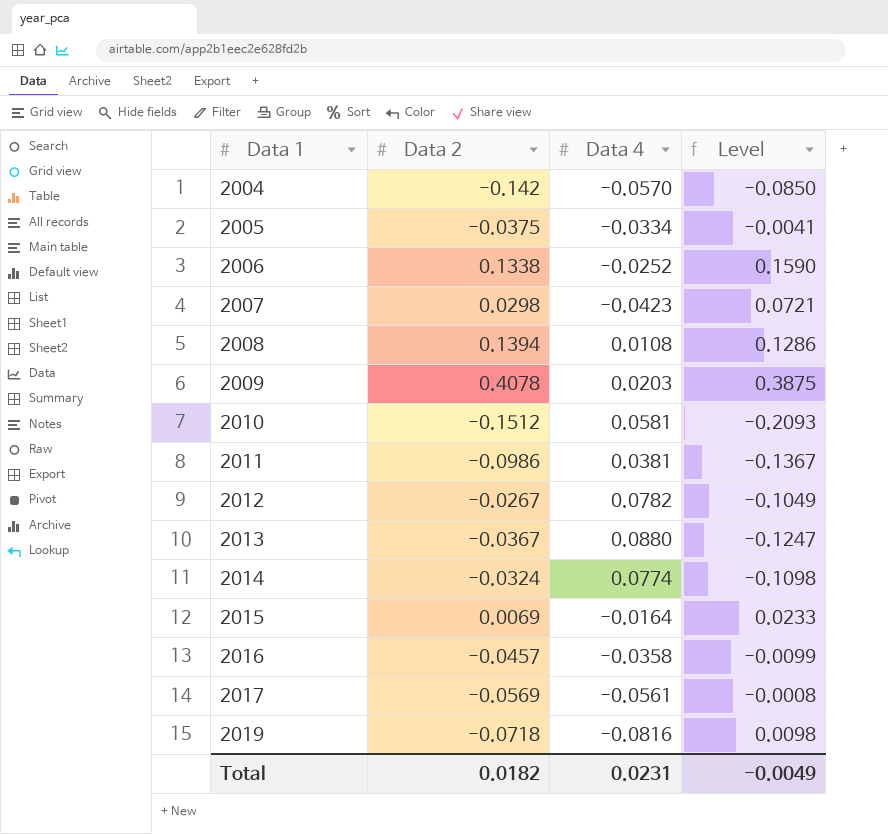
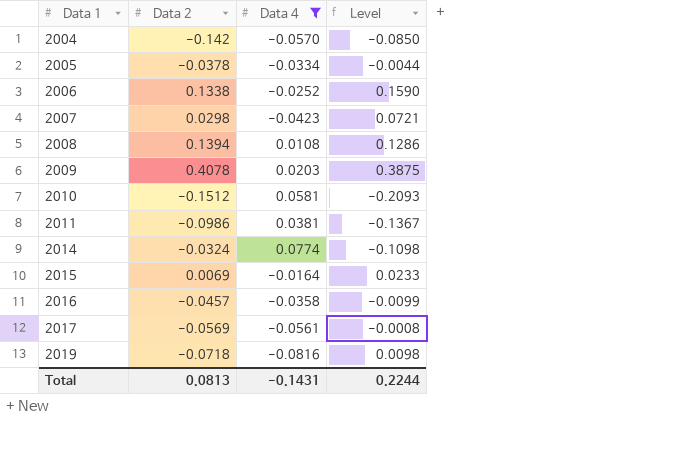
filter: none -> Data 4 <= 0.0774
2005 | Data 2: -0.0375 -> -0.0378
2005 | Level: -0.0041 -> -0.0044
Total | Data 2: 0.0182 -> 0.0813
Total | Data 4: 0.0231 -> -0.1431
Total | Level: -0.0049 -> 0.2244

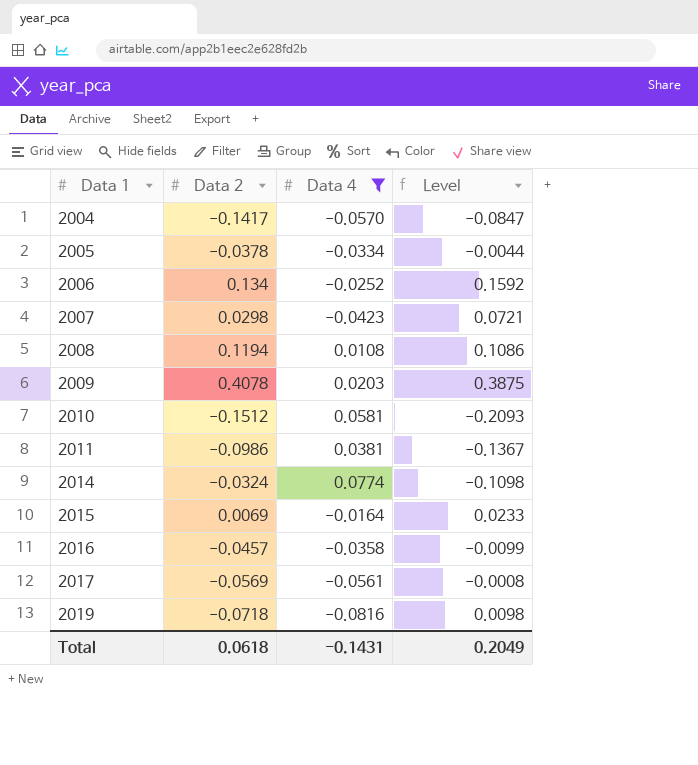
2004 | Data 2: -0.142 -> -0.1417
2004 | Level: -0.0850 -> -0.0847
2006 | Data 2: 0.1338 -> 0.134
2006 | Level: 0.1590 -> 0.1592
2008 | Data 2: 0.1394 -> 0.1194
2008 | Level: 0.1286 -> 0.1086
Total | Data 2: 0.0813 -> 0.0618
Total | Level: 0.2244 -> 0.2049

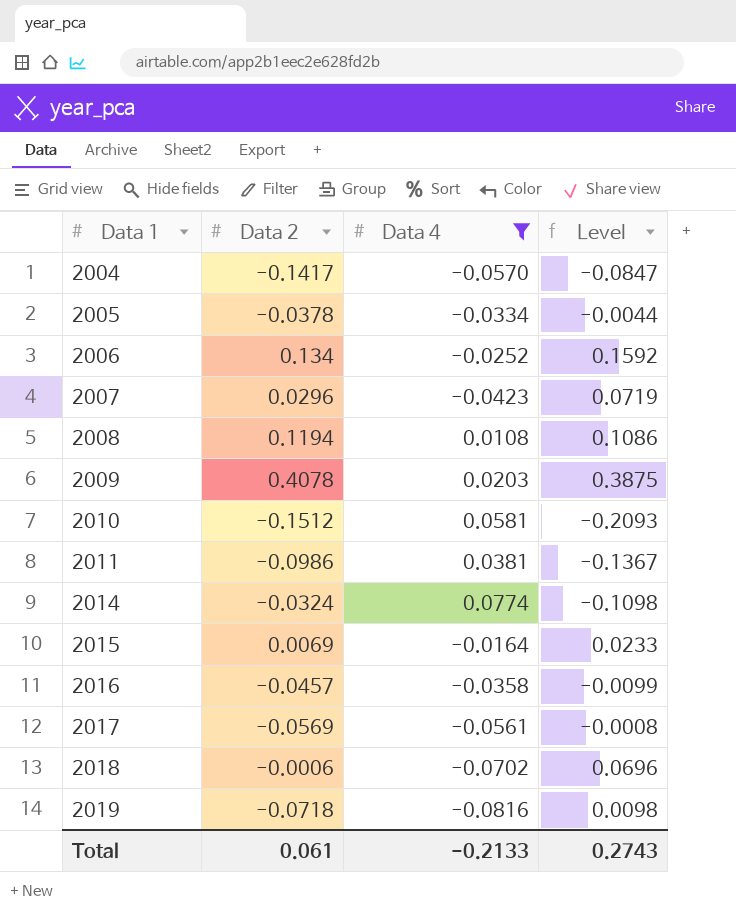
2007 | Data 2: 0.0298 -> 0.0296
2007 | Level: 0.0721 -> 0.0719
row 2018: none -> -0.0006 | -0.0702 | 0.0696
Total | Data 2: 0.0618 -> 0.061
Total | Data 4: -0.1431 -> -0.2133
Total | Level: 0.2049 -> 0.2743

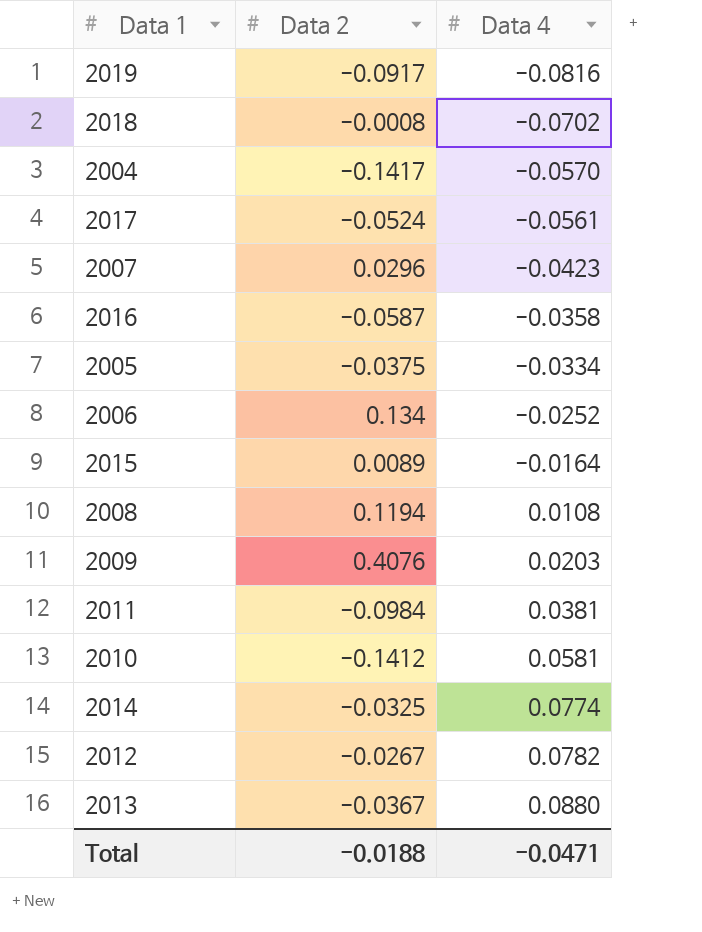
filter: Data 4 <= 0.0774 -> none
row order: Data 1 ascending -> Data 4 ascending
column Level | formula: [Data 2] - [Data 4] -> none
2019 | Data 2: -0.0718 -> -0.0917
2018 | Data 2: -0.0006 -> -0.0008
2017 | Data 2: -0.0569 -> -0.0524
2016 | Data 2: -0.0457 -> -0.0587
2005 | Data 2: -0.0378 -> -0.0375
2015 | Data 2: 0.0069 -> 0.0089
2009 | Data 2: 0.4078 -> 0.4076
2011 | Data 2: -0.0986 -> -0.0984
2010 | Data 2: -0.1512 -> -0.1412
2014 | Data 2: -0.0324 -> -0.0325
Total | Data 2: 0.061 -> -0.0188
Total | Data 4: -0.2133 -> -0.0471

